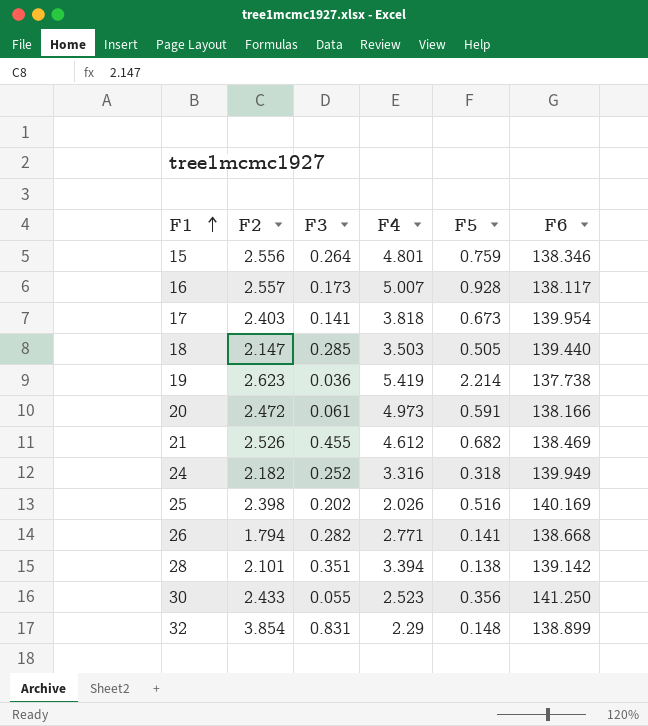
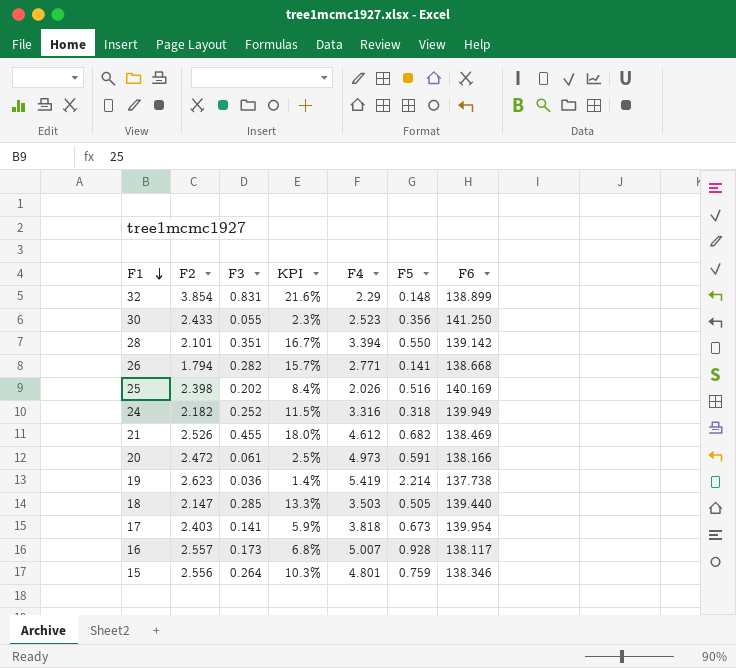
row order: F1 ascending -> F1 descending
column KPI | formula: none -> [F3] / [F2]
28 | F5: 0.138 -> 0.550

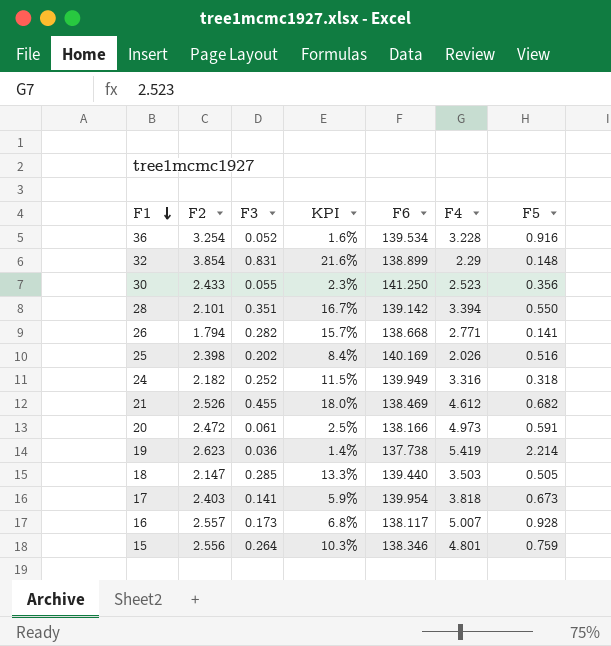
column F6 | position: 7 -> 5
row 36: none -> 3.254 | 0.052 | 1.6% | 139.534 | 3.228 | 0.916

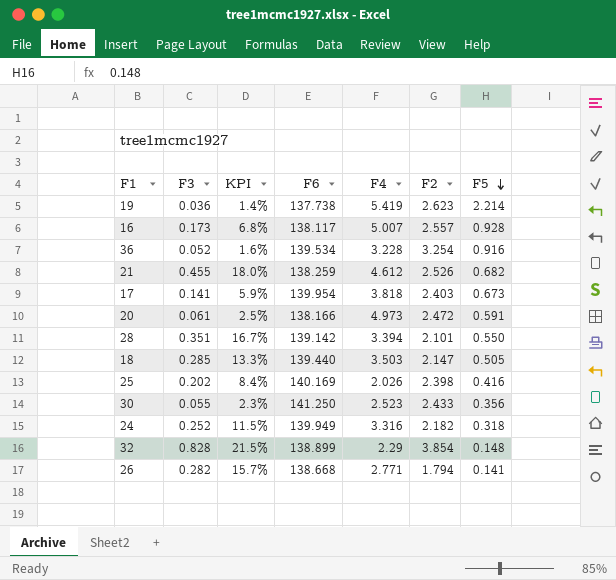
row order: F1 descending -> F5 descending
column F2 | position: 2 -> 6
row 15: 2.556 | 0.264 | 10.3% | 138.346 | 4.801 | 0.759 -> none
21 | F6: 138.469 -> 138.259
25 | F5: 0.516 -> 0.416
32 | F3: 0.831 -> 0.828
32 | KPI: 21.6% -> 21.5%

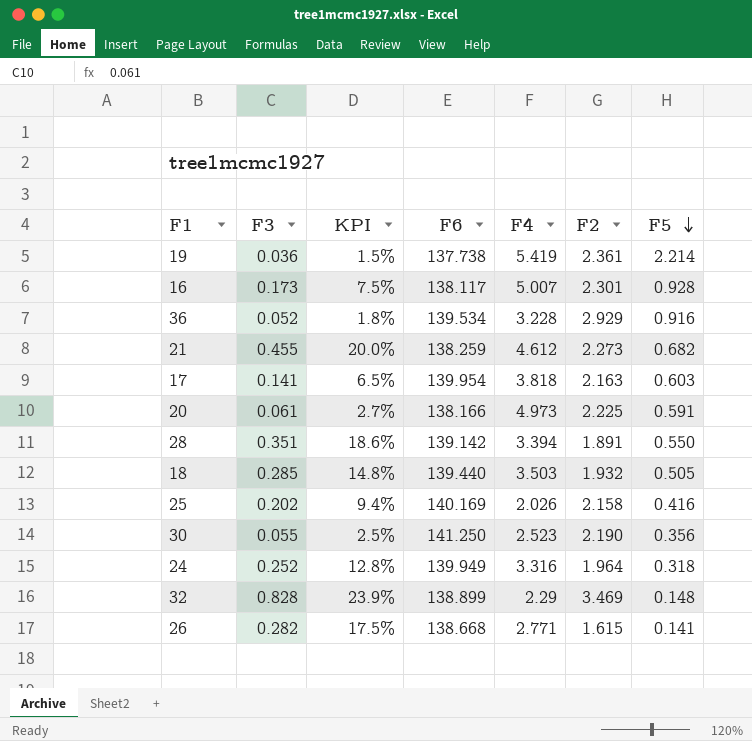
19 | KPI: 1.4% -> 1.5%
19 | F2: 2.623 -> 2.361
16 | KPI: 6.8% -> 7.5%
16 | F2: 2.557 -> 2.301
36 | KPI: 1.6% -> 1.8%
36 | F2: 3.254 -> 2.929
21 | KPI: 18.0% -> 20.0%
21 | F2: 2.526 -> 2.273
17 | KPI: 5.9% -> 6.5%
17 | F2: 2.403 -> 2.163
17 | F5: 0.673 -> 0.603
20 | KPI: 2.5% -> 2.7%
20 | F2: 2.472 -> 2.225
28 | KPI: 16.7% -> 18.6%
28 | F2: 2.101 -> 1.891
18 | KPI: 13.3% -> 14.8%
18 | F2: 2.147 -> 1.932
25 | KPI: 8.4% -> 9.4%
25 | F2: 2.398 -> 2.158
30 | KPI: 2.3% -> 2.5%
30 | F2: 2.433 -> 2.190
24 | KPI: 11.5% -> 12.8%
24 | F2: 2.182 -> 1.964
32 | KPI: 21.5% -> 23.9%
32 | F2: 3.854 -> 3.469
26 | KPI: 15.7% -> 17.5%
26 | F2: 1.794 -> 1.615

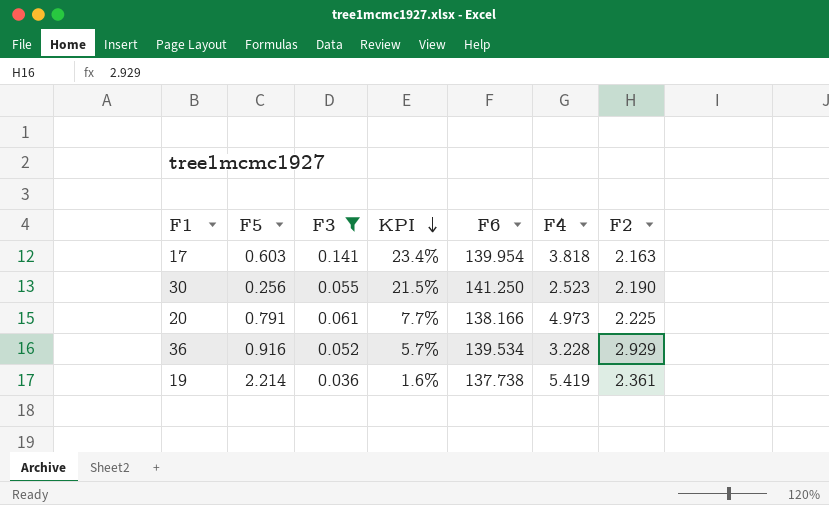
filter: none -> F3 <= 0.141
row order: F5 descending -> KPI descending
column F5 | position: 7 -> 2
column KPI | formula: [F3] / [F2] -> [F3] / [F5]
30 | F5: 0.356 -> 0.256
20 | F5: 0.591 -> 0.791

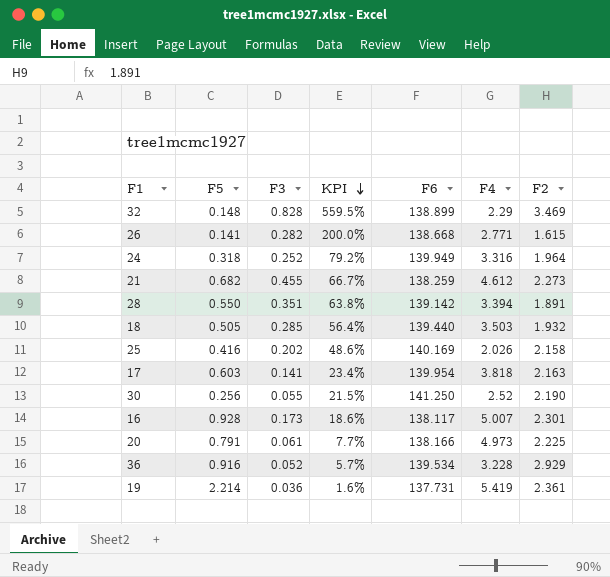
filter: F3 <= 0.141 -> none
30 | F4: 2.523 -> 2.52
19 | F6: 137.738 -> 137.731

